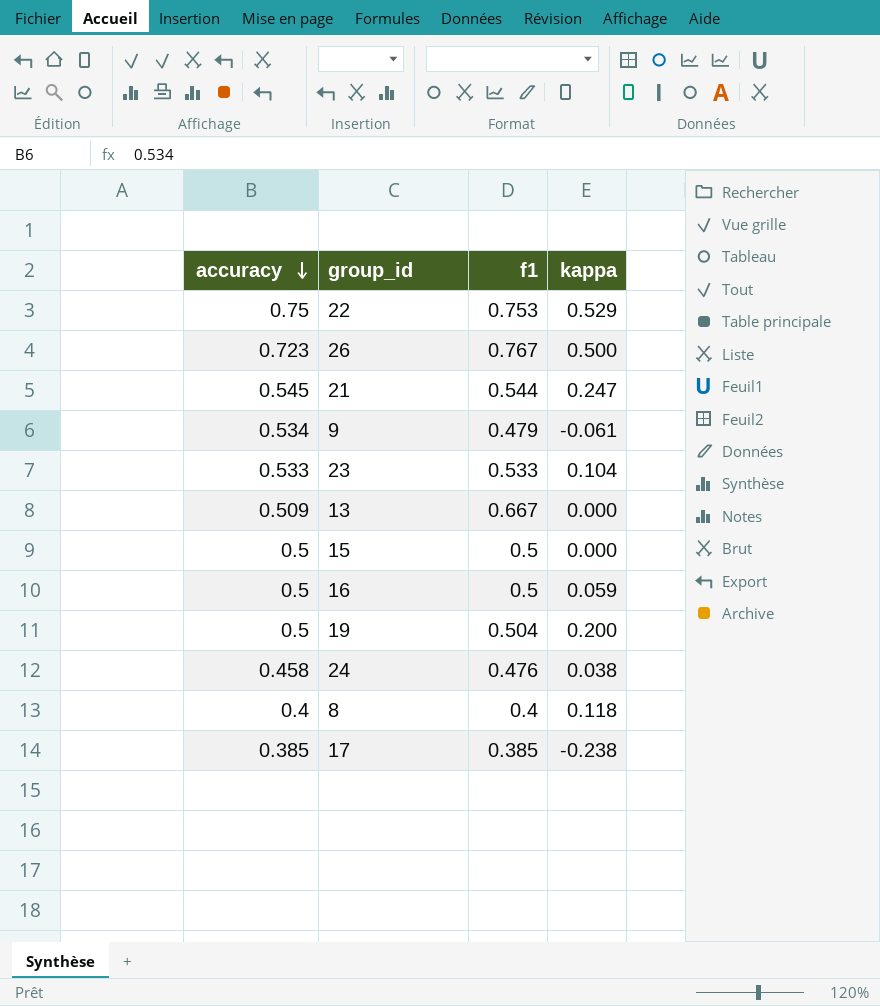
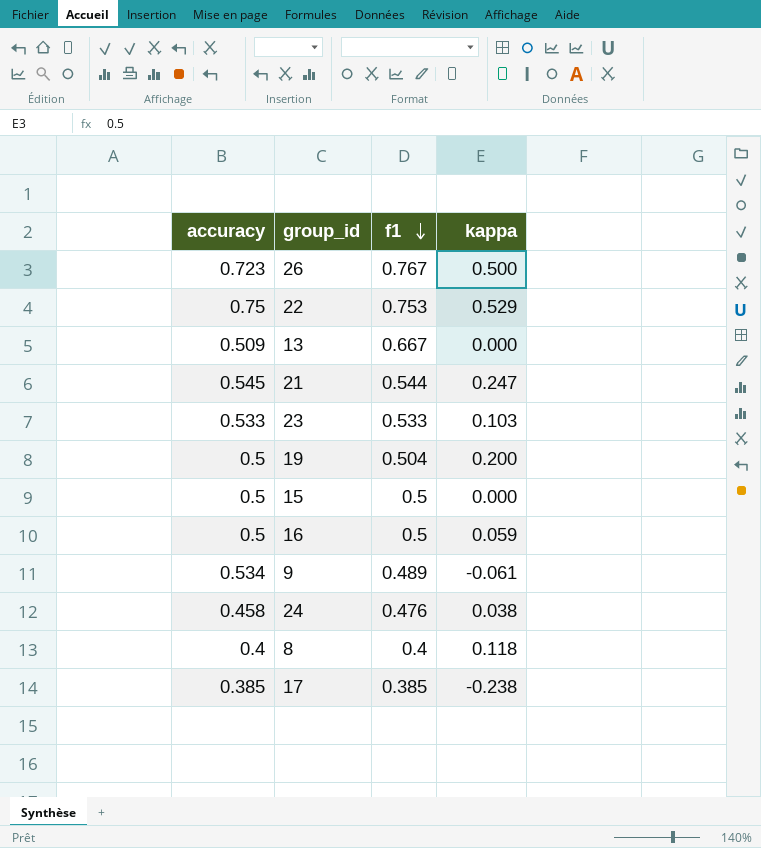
row order: accuracy descending -> f1 descending
23 | kappa: 0.104 -> 0.103
9 | f1: 0.479 -> 0.489

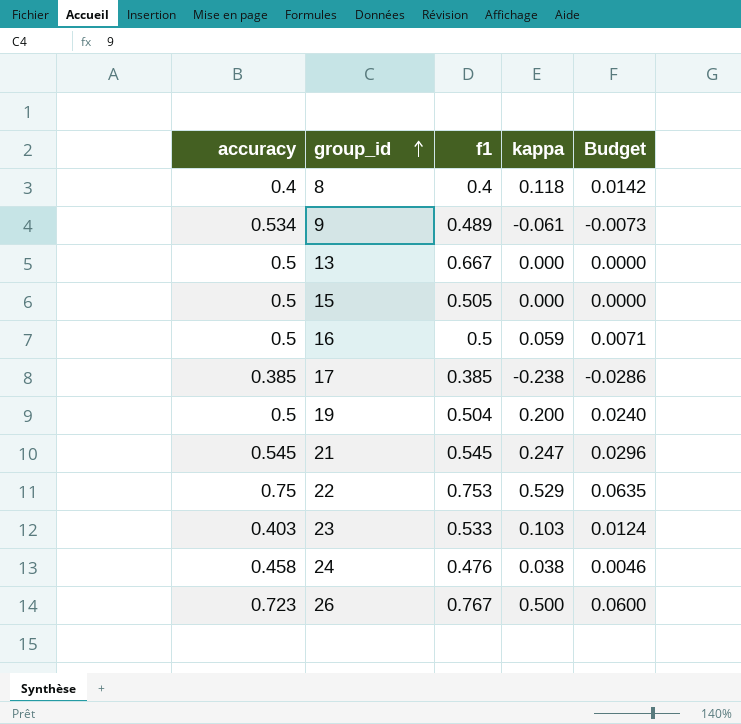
row order: f1 descending -> group_id ascending
column Budget | formula: none -> [kappa] * 0.12
13 | accuracy: 0.509 -> 0.5
15 | f1: 0.5 -> 0.505
21 | f1: 0.544 -> 0.545
23 | accuracy: 0.533 -> 0.403

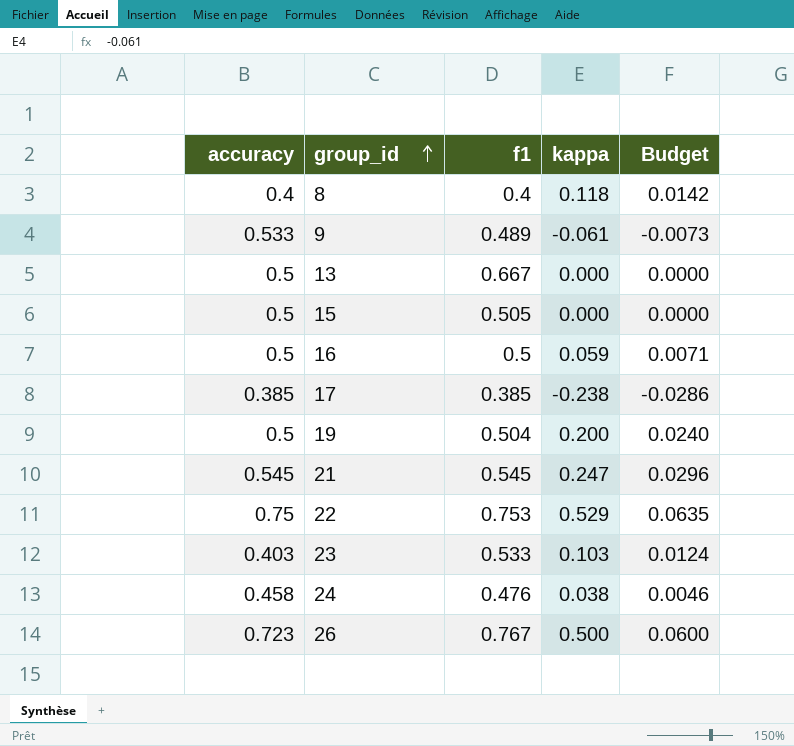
9 | accuracy: 0.534 -> 0.533

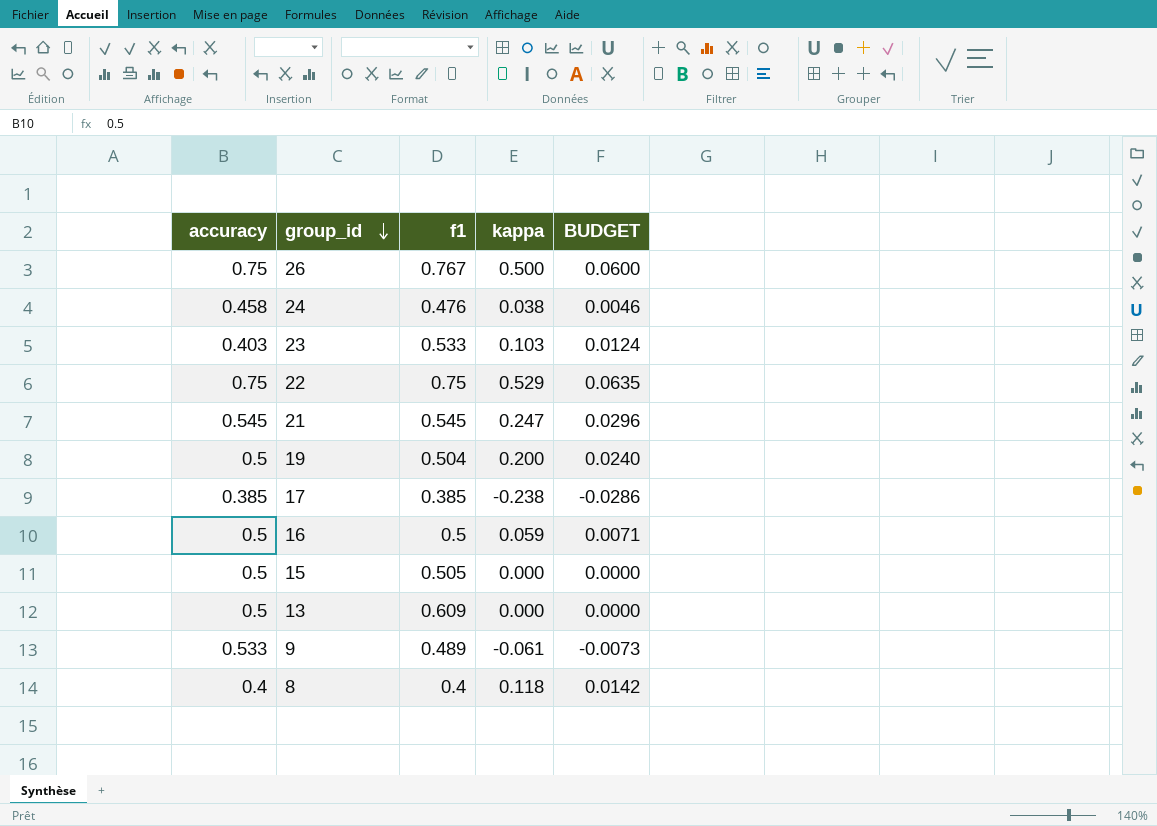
row order: group_id ascending -> group_id descending
column name: Budget -> BUDGET
26 | accuracy: 0.723 -> 0.75
22 | f1: 0.753 -> 0.75
13 | f1: 0.667 -> 0.609

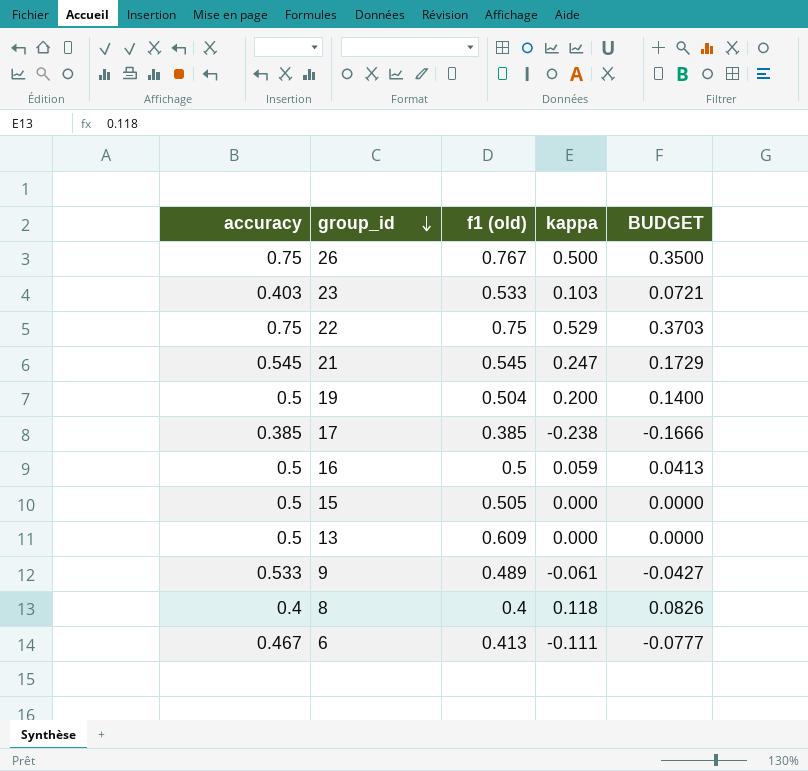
column name: f1 -> f1 (old)
column BUDGET | formula: [kappa] * 0.12 -> [kappa] * 0.7
row 24: 0.458 | 0.476 | 0.038 | 0.0046 -> none
row 6: none -> 0.467 | 0.413 | -0.111 | -0.0777

